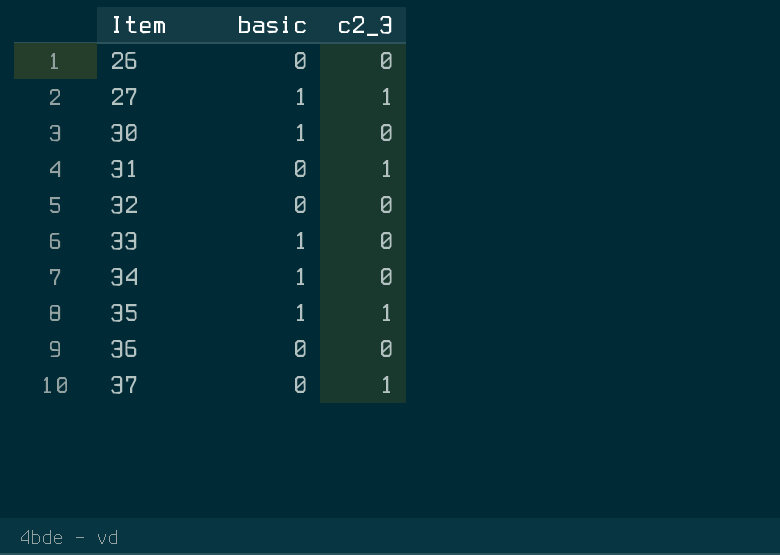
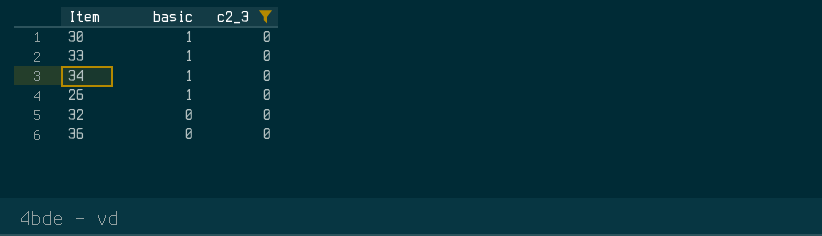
filter: none -> c2_3 = 0
row order: Item ascending -> basic descending
26 | basic: 0 -> 1

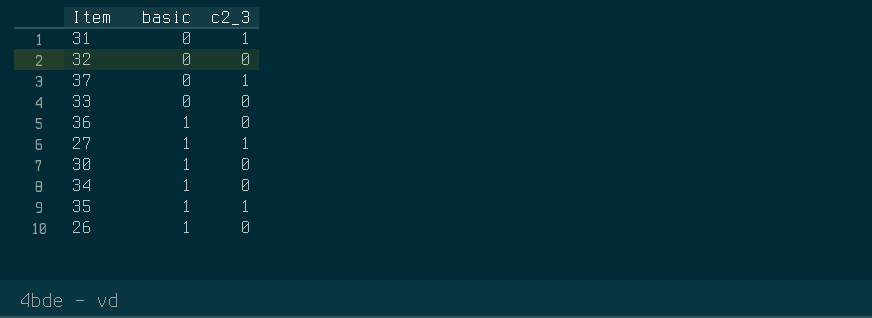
filter: c2_3 = 0 -> none
row order: basic descending -> basic ascending
33 | basic: 1 -> 0
36 | basic: 0 -> 1

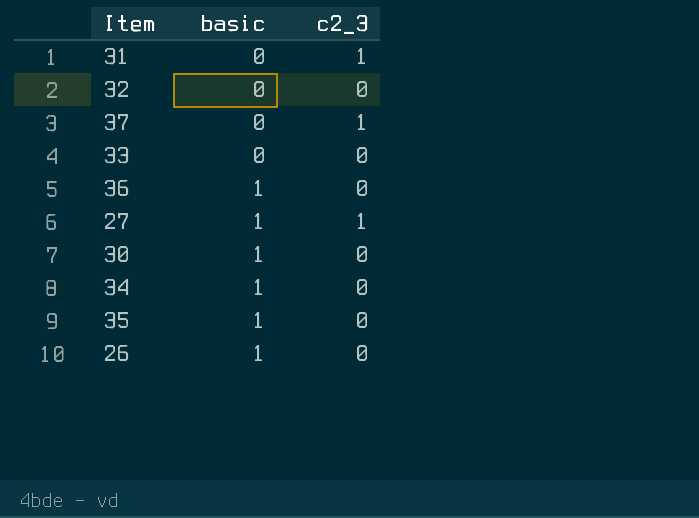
35 | c2_3: 1 -> 0

